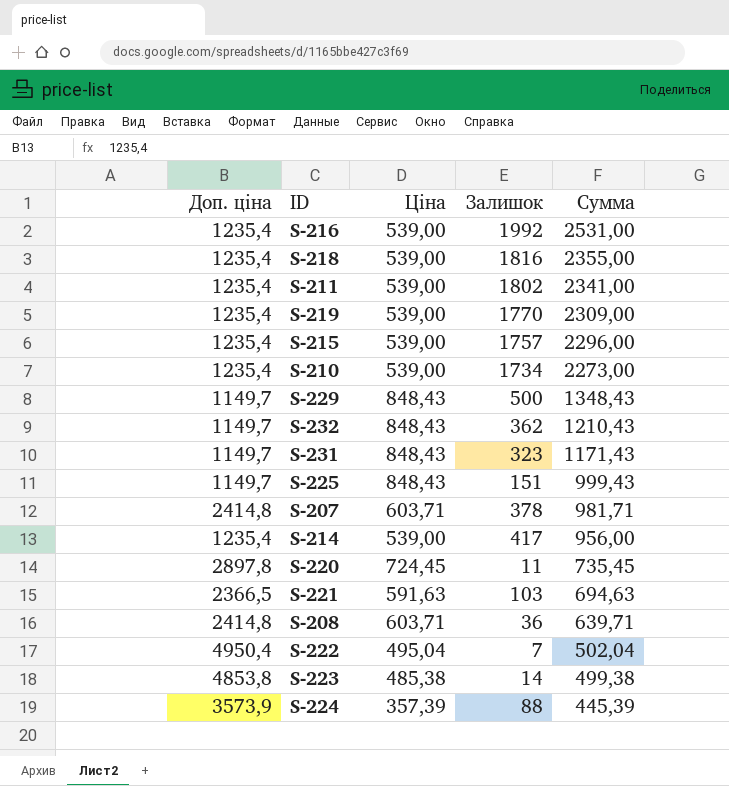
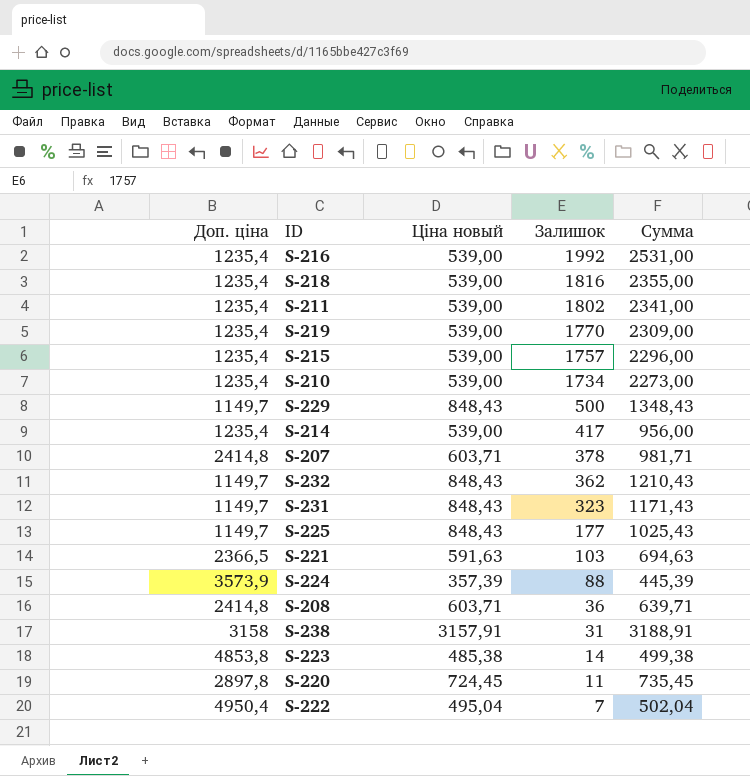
row order: Сумма descending -> Залишок descending
column name: Ціна -> Ціна новый
S-225 | Залишок: 151 -> 177
S-225 | Сумма: 999,43 -> 1025,43
row S-238: none -> 3158 | 3157,91 | 31 | 3188,91

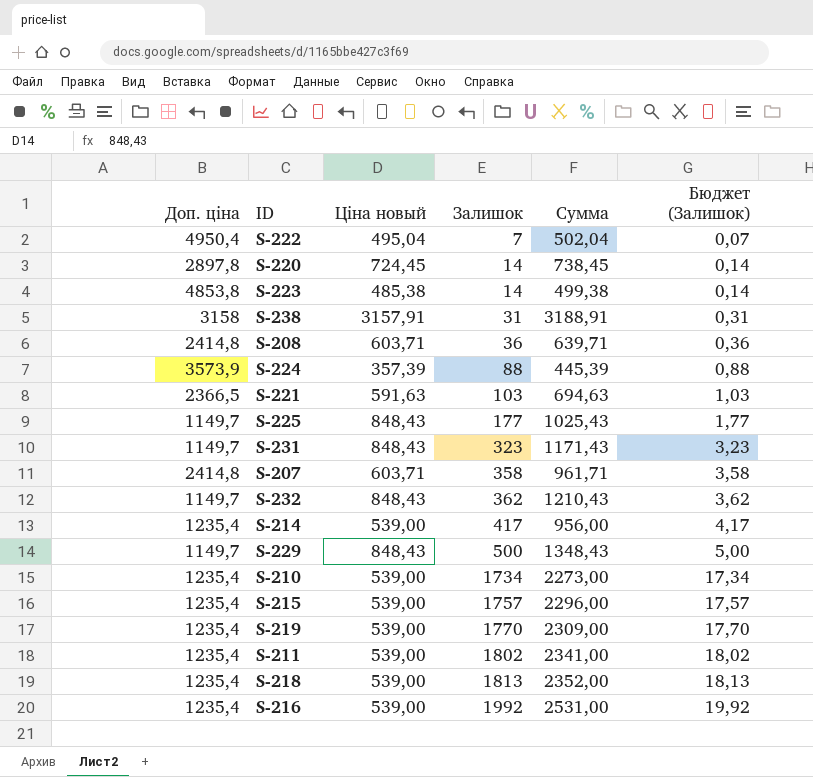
row order: Залишок descending -> Залишок ascending
column Бюджет (Залишок) | formula: none -> [Залишок] * 0,01
S-220 | Залишок: 11 -> 14
S-220 | Сумма: 735,45 -> 738,45
S-207 | Залишок: 378 -> 358
S-207 | Сумма: 981,71 -> 961,71
S-218 | Залишок: 1816 -> 1813
S-218 | Сумма: 2355,00 -> 2352,00

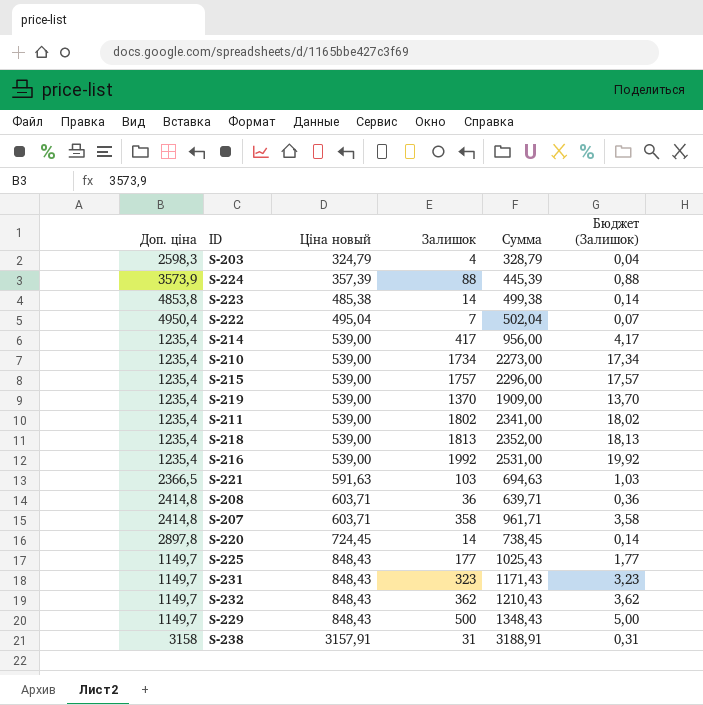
row order: Залишок ascending -> Ціна новый ascending
row S-203: none -> 2598,3 | 324,79 | 4 | 328,79 | 0,04
S-219 | Залишок: 1770 -> 1370
S-219 | Сумма: 2309,00 -> 1909,00
S-219 | Бюджет (Залишок): 17,70 -> 13,70

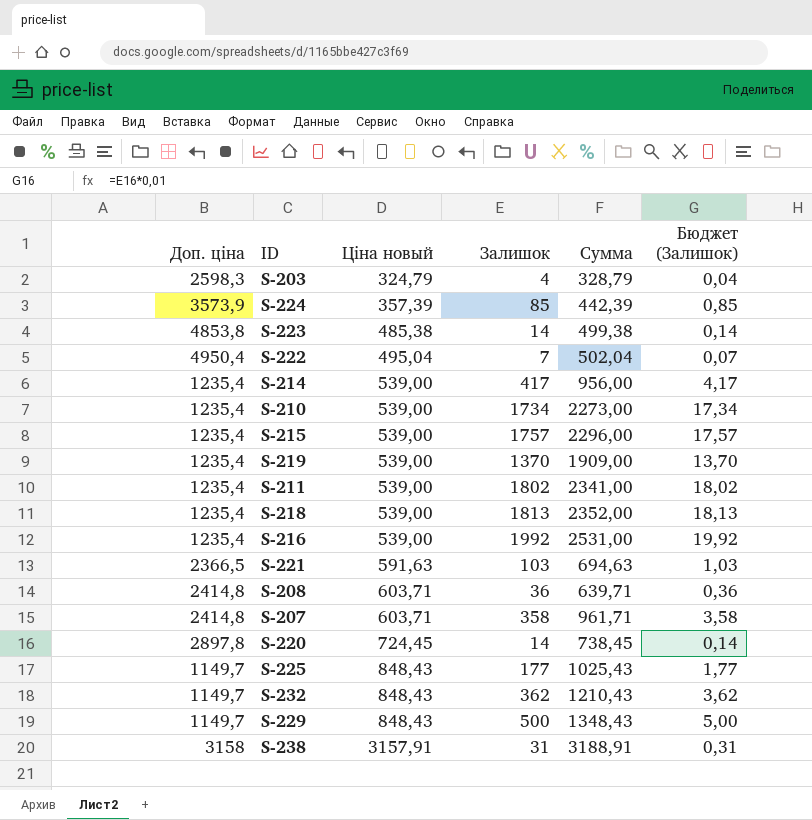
row S-231: 1149,7 | 848,43 | 323 | 1171,43 | 3,23 -> none
S-224 | Залишок: 88 -> 85
S-224 | Сумма: 445,39 -> 442,39
S-224 | Бюджет (Залишок): 0,88 -> 0,85

